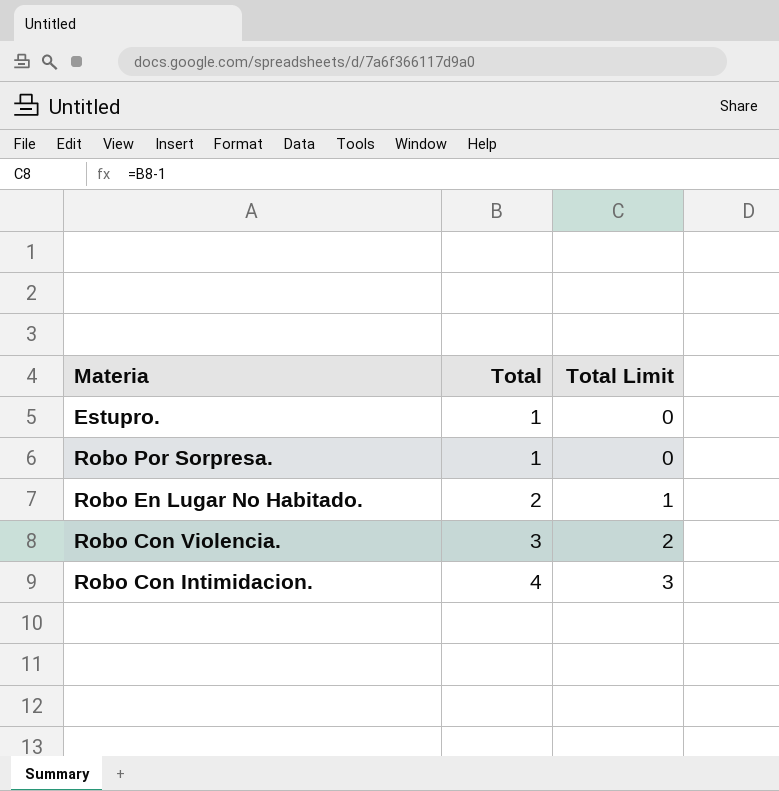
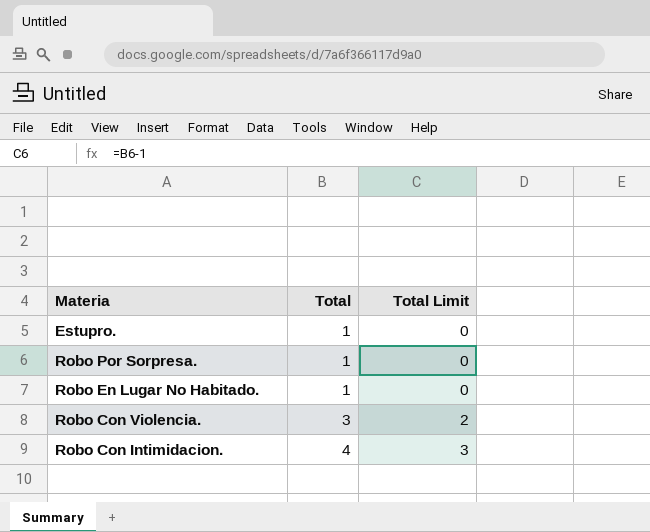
Robo En Lugar No Habitado. | Total: 2 -> 1
Robo En Lugar No Habitado. | Total Limit: 1 -> 0

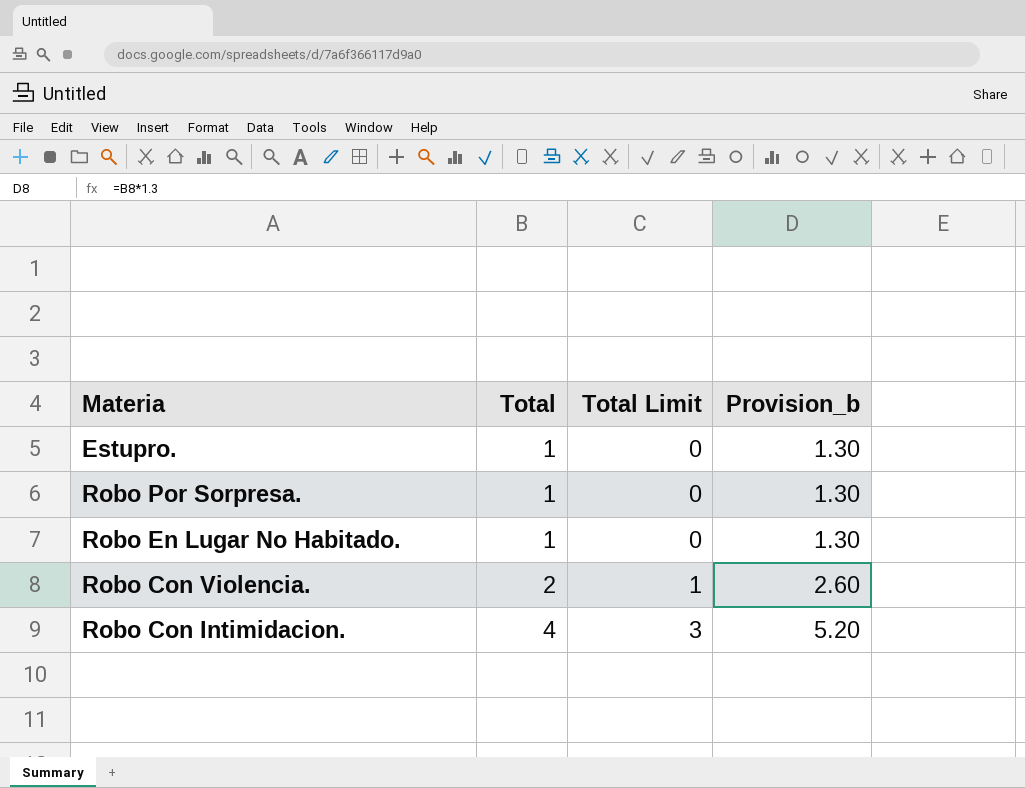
column Provision_b | formula: none -> [Total] * 1.3
Robo Con Violencia. | Total: 3 -> 2
Robo Con Violencia. | Total Limit: 2 -> 1

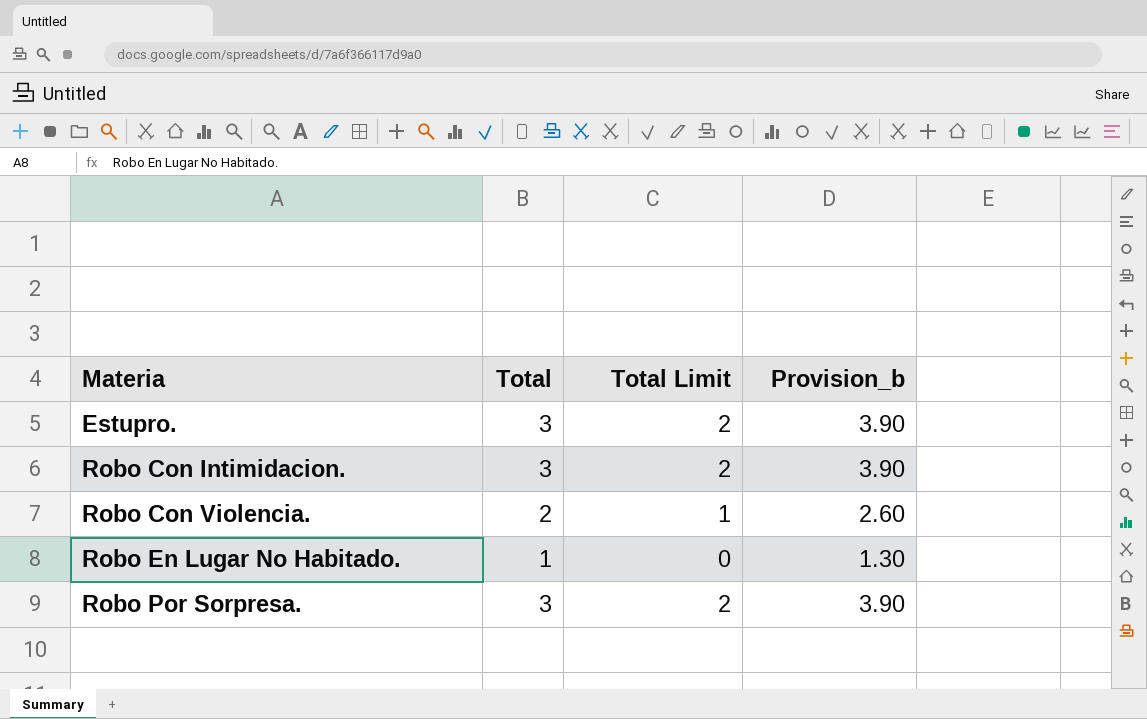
row order: Total ascending -> Materia ascending
Estupro. | Total: 1 -> 3
Estupro. | Total Limit: 0 -> 2
Estupro. | Provision_b: 1.30 -> 3.90
Robo Con Intimidacion. | Total: 4 -> 3
Robo Con Intimidacion. | Total Limit: 3 -> 2
Robo Con Intimidacion. | Provision_b: 5.20 -> 3.90
Robo Por Sorpresa. | Total: 1 -> 3
Robo Por Sorpresa. | Total Limit: 0 -> 2
Robo Por Sorpresa. | Provision_b: 1.30 -> 3.90

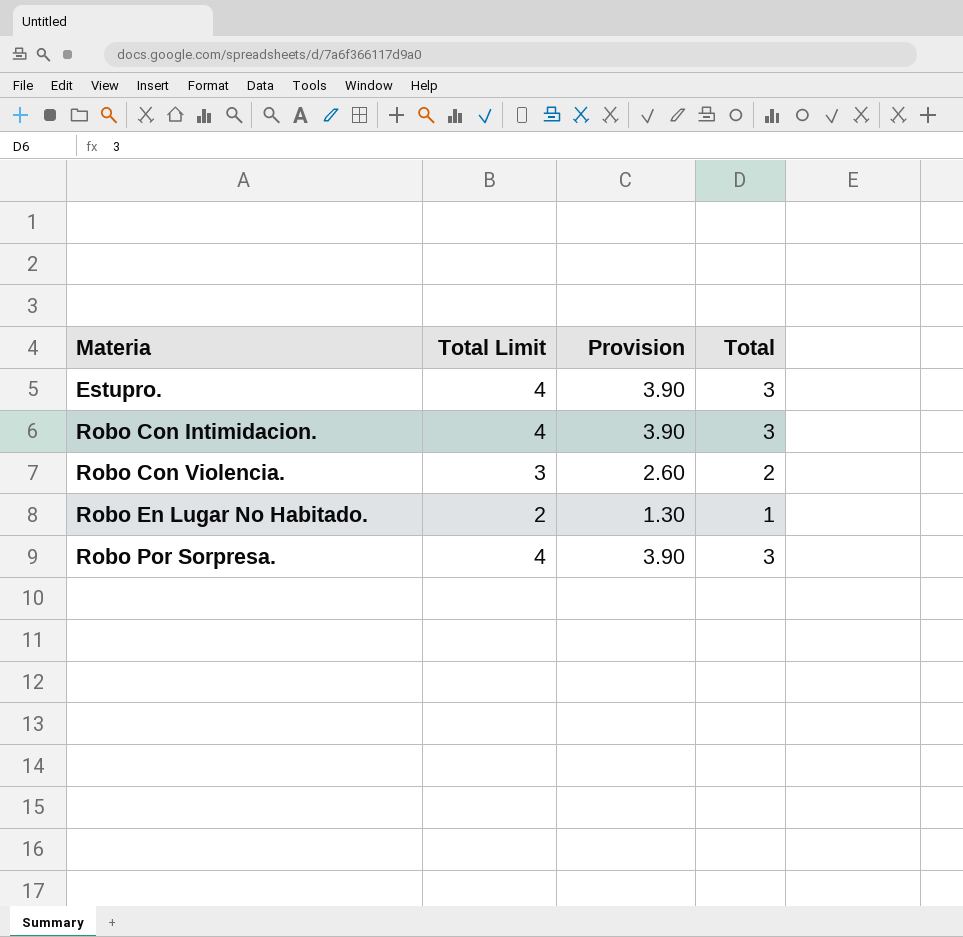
column Total Limit | formula: [Total] - 1 -> [Total] + 1
column name: Provision_b -> Provision
column Total | position: 2 -> 4

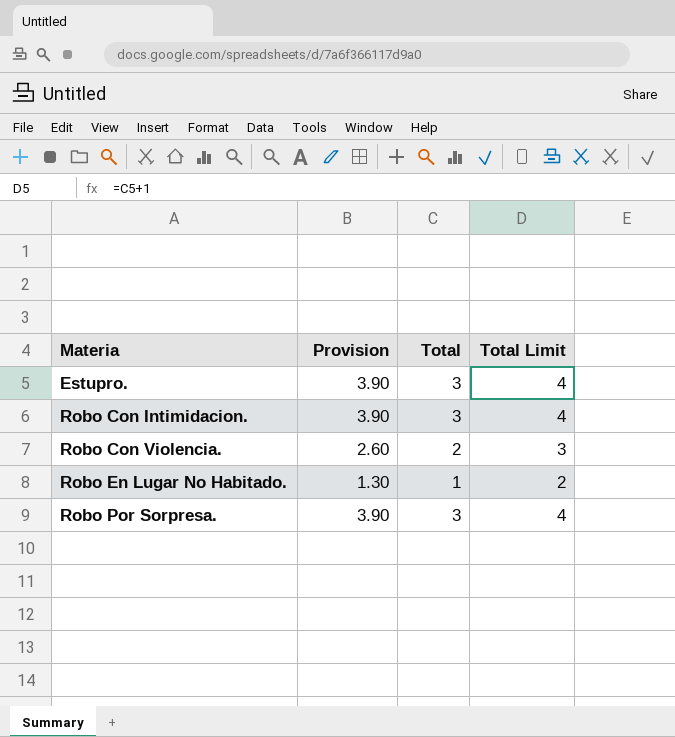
column Total Limit | position: 2 -> 4

